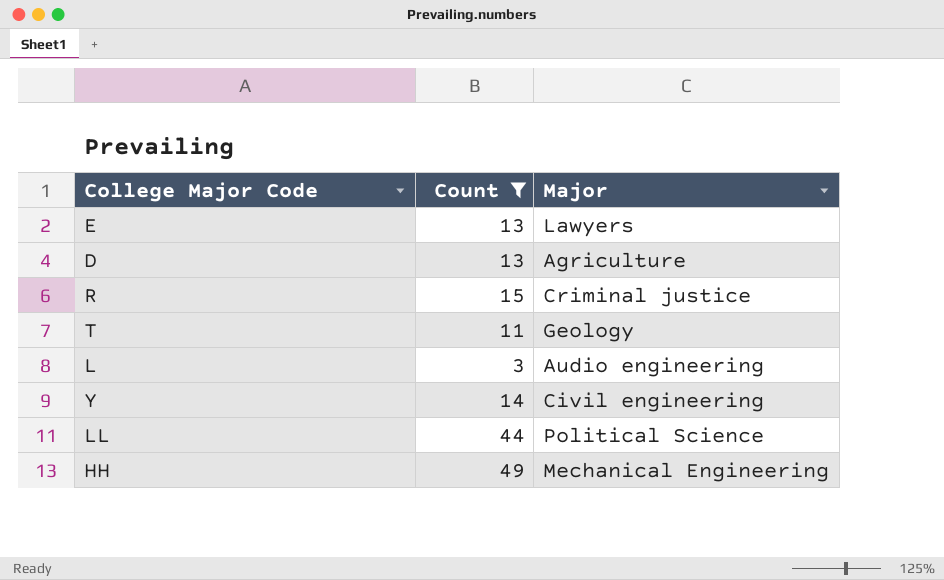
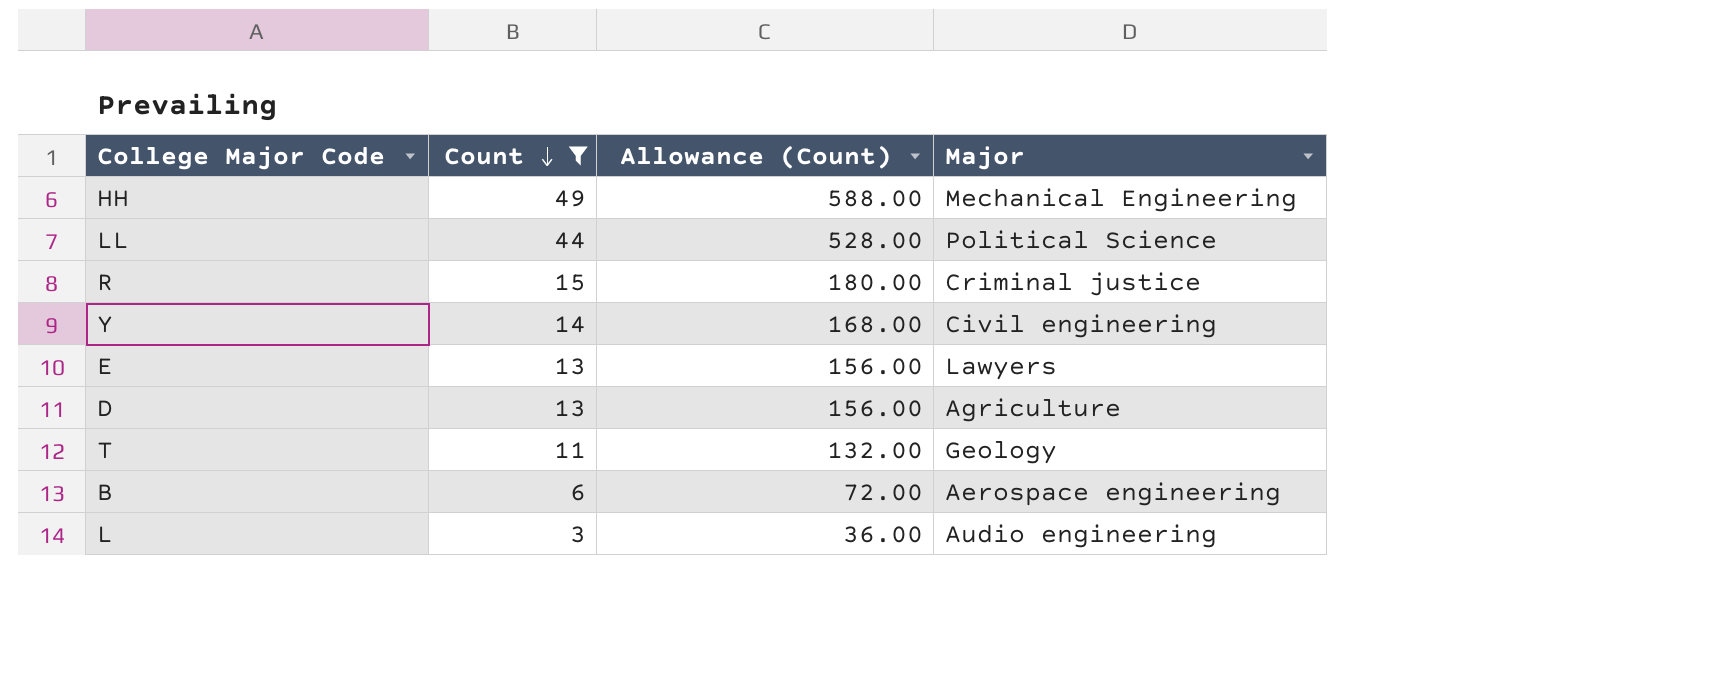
row order: none -> Count descending
column Allowance (Count) | formula: none -> [Count] * 12
row B: none -> 6 | 72.00 | Aerospace engineering

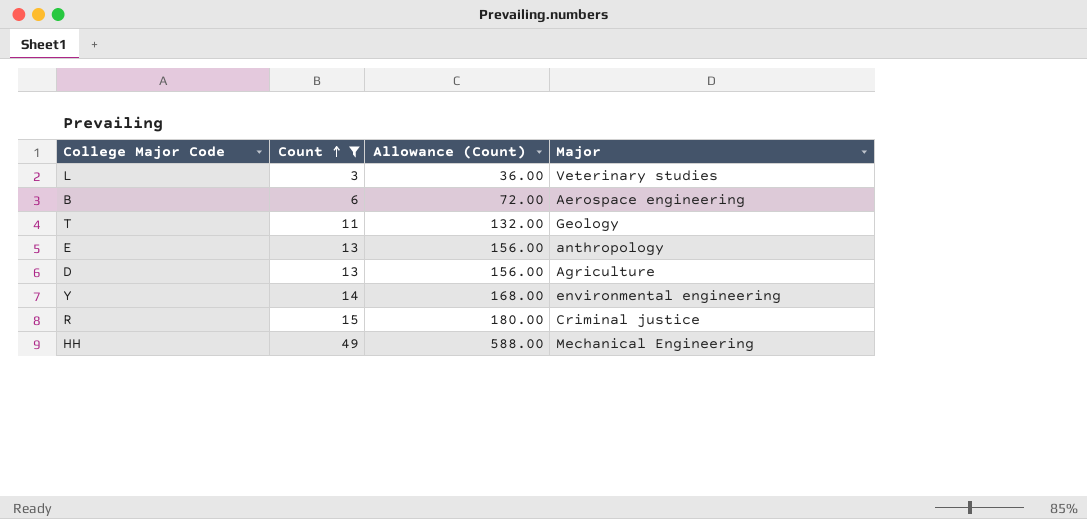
row order: Count descending -> Count ascending
row LL: 44 | 528.00 | Political Science -> none
L | Major: Audio engineering -> Veterinary studies
E | Major: Lawyers -> anthropology
Y | Major: Civil engineering -> environmental engineering

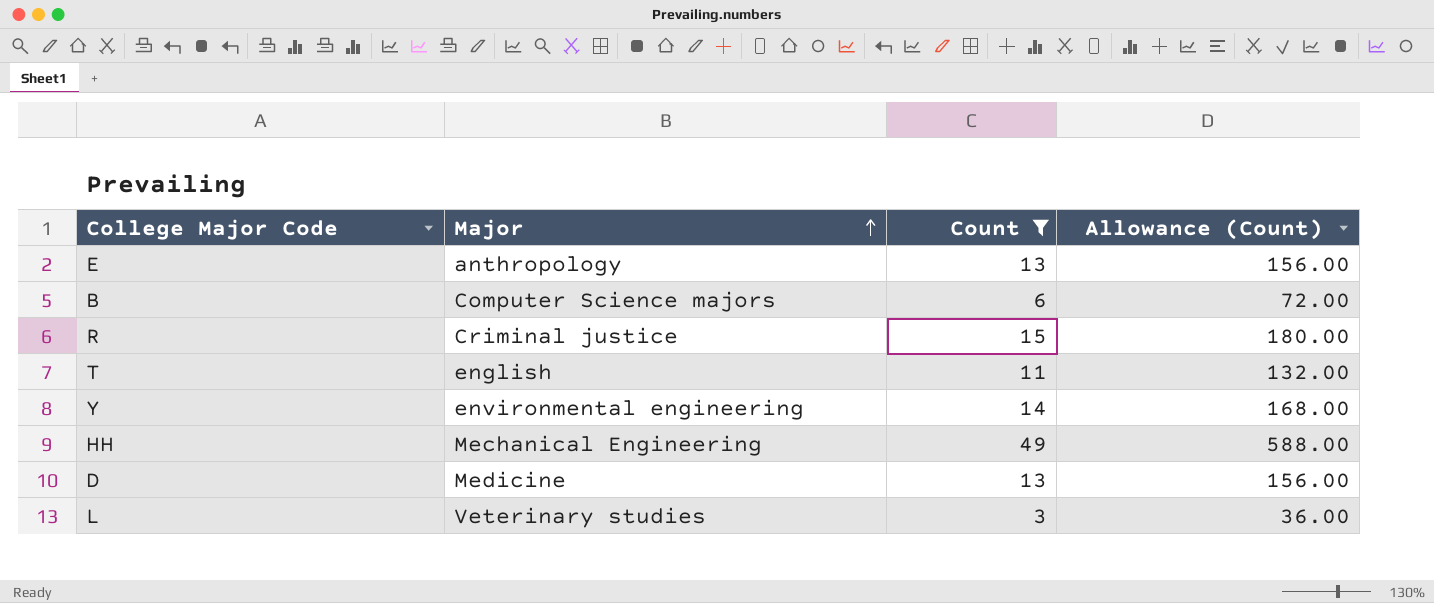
row order: Count ascending -> Major ascending
column Major | position: 4 -> 2
B | Major: Aerospace engineering -> Computer Science majors
T | Major: Geology -> english
D | Major: Agriculture -> Medicine

